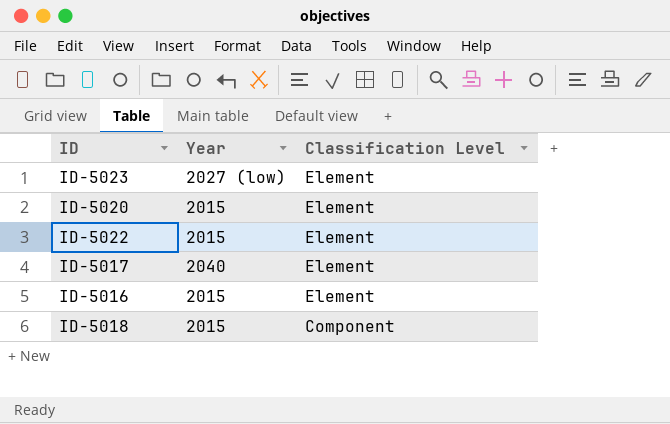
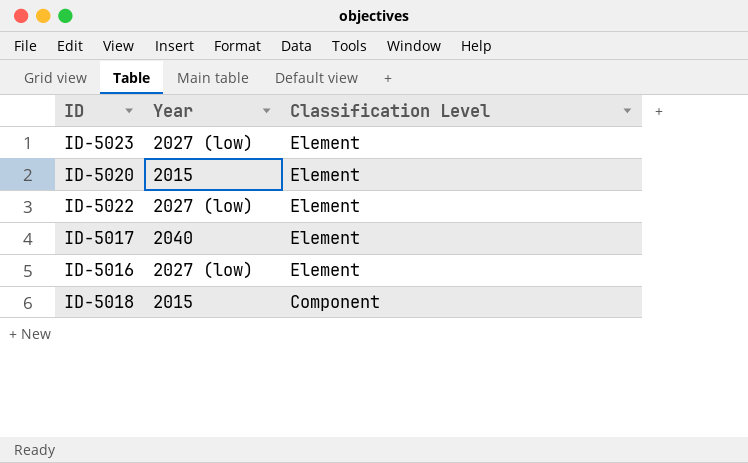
ID-5022 | Year: 2015 -> 2027 (low)
ID-5016 | Year: 2015 -> 2027 (low)

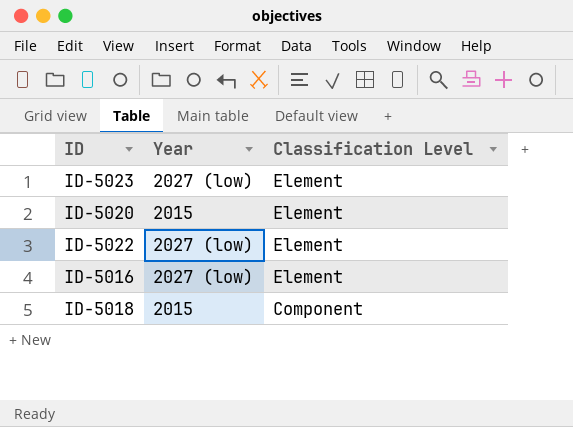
row ID-5017: 2040 | Element -> none

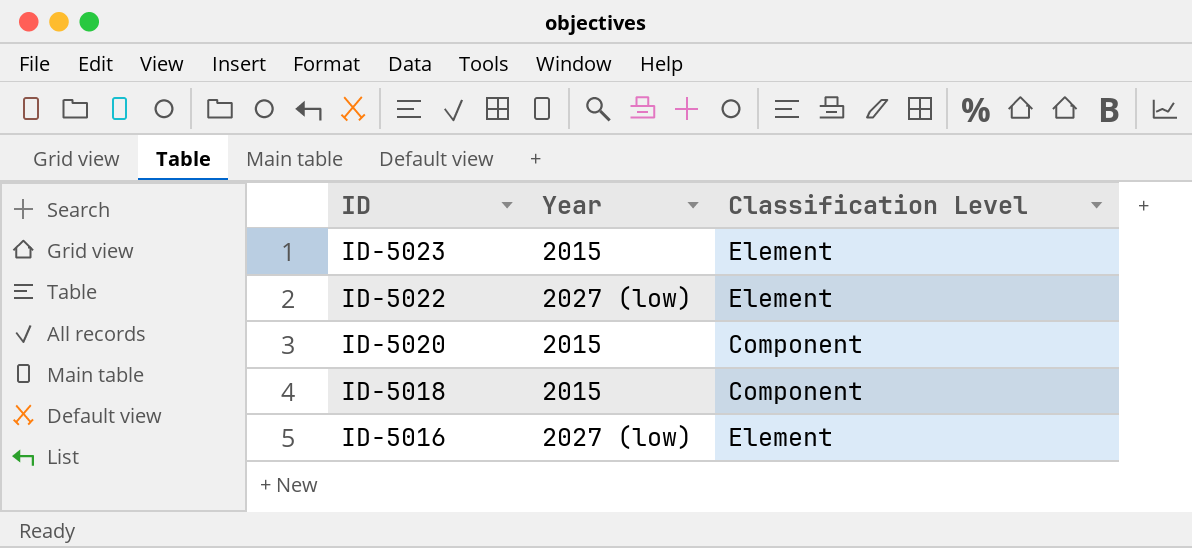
row order: Classification Level descending -> ID descending
ID-5023 | Year: 2027 (low) -> 2015
ID-5020 | Classification Level: Element -> Component

